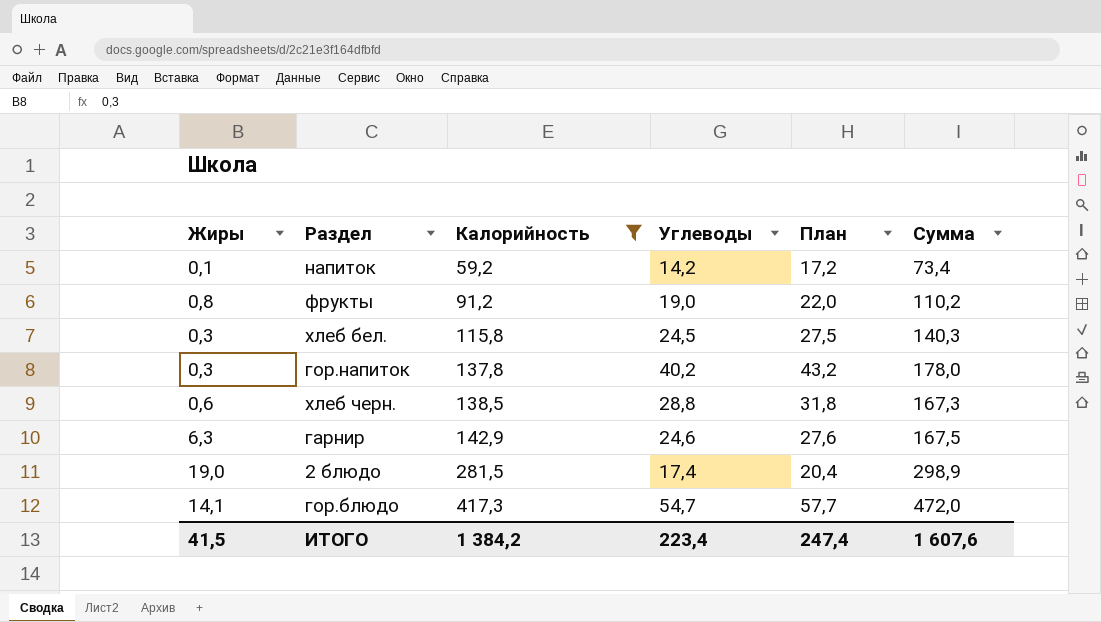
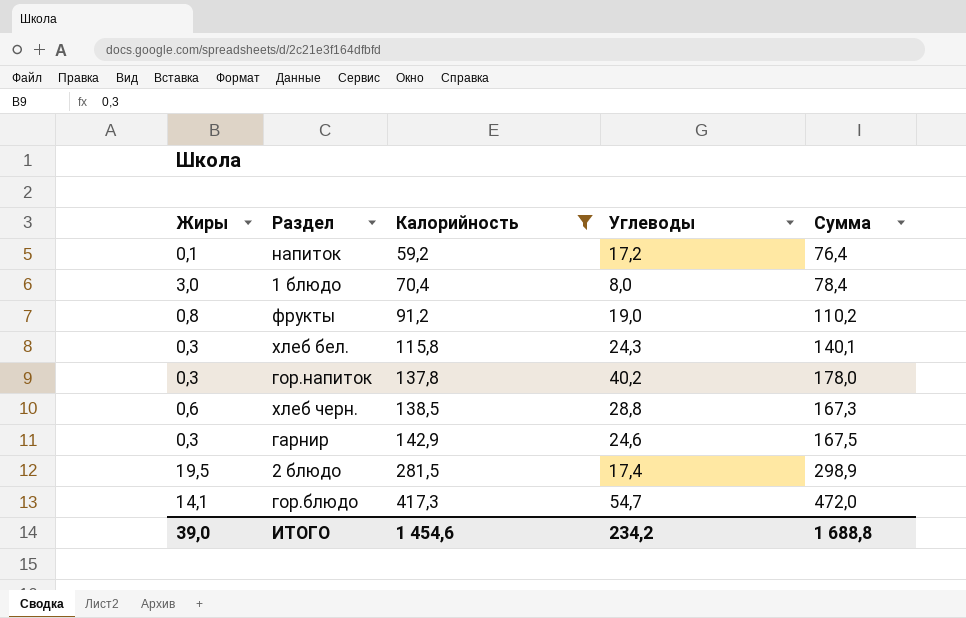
column План | formula: [Углеводы] + 3 -> none
напиток | Углеводы: 14,2 -> 17,2
напиток | Сумма: 73,4 -> 76,4
row 1 блюдо: none -> 3,0 | 70,4 | 8,0 | 78,4
хлеб бел. | Углеводы: 24,5 -> 24,3
хлеб бел. | Сумма: 140,3 -> 140,1
гарнир | Жиры: 6,3 -> 0,3
2 блюдо | Жиры: 19,0 -> 19,5
ИТОГО | Жиры: 41,5 -> 39,0
ИТОГО | Калорийность: 1 384,2 -> 1 454,6
ИТОГО | Углеводы: 223,4 -> 234,2
ИТОГО | Сумма: 1 607,6 -> 1 688,8

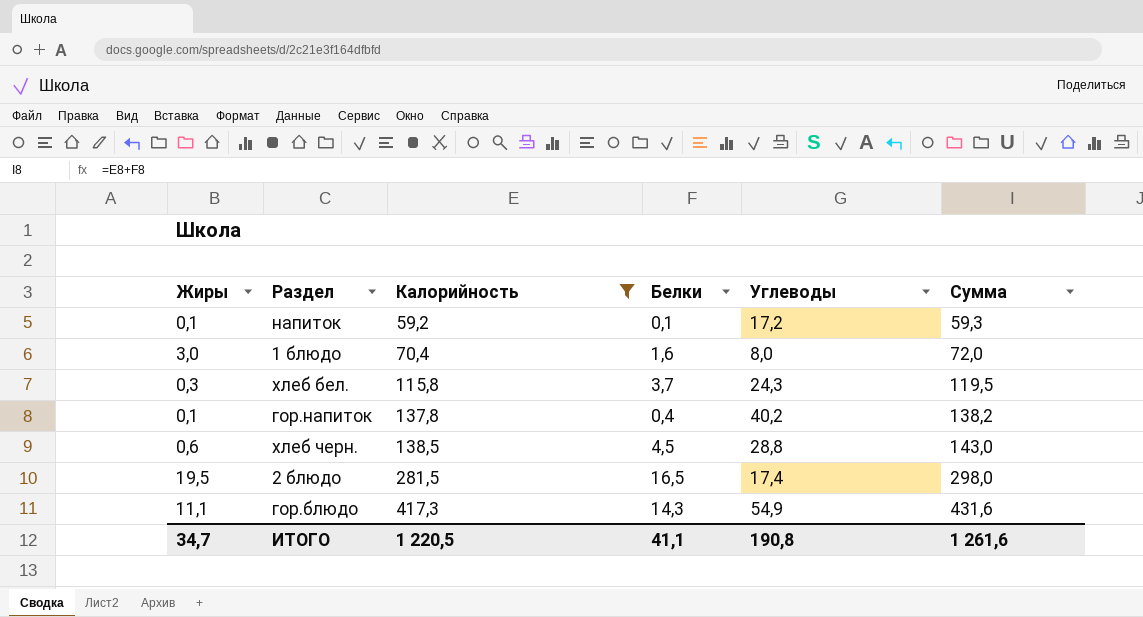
column Белки | position: none -> 4
column Сумма | formula: [Калорийность] + [Углеводы] -> [Калорийность] + [Белки]
row фрукты: 0,8 | 91,2 | 19,0 | 110,2 -> none
row гарнир: 0,3 | 142,9 | 24,6 | 167,5 -> none
гор.напиток | Жиры: 0,3 -> 0,1
гор.блюдо | Жиры: 14,1 -> 11,1
гор.блюдо | Углеводы: 54,7 -> 54,9
ИТОГО | Жиры: 39,0 -> 34,7
ИТОГО | Калорийность: 1 454,6 -> 1 220,5
ИТОГО | Углеводы: 234,2 -> 190,8
ИТОГО | Сумма: 1 688,8 -> 1 261,6

